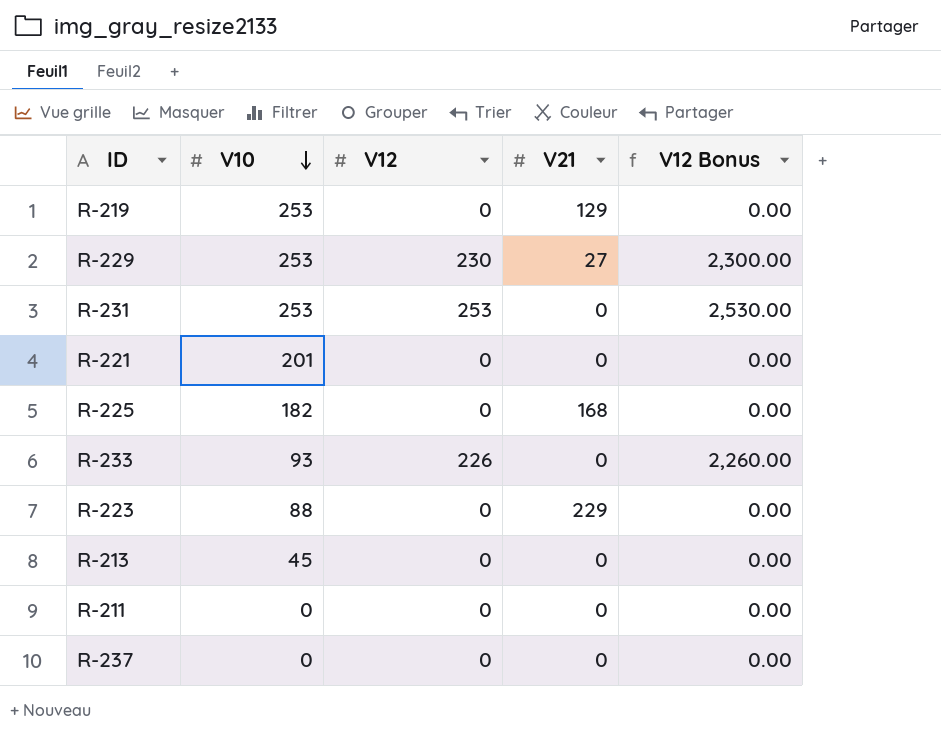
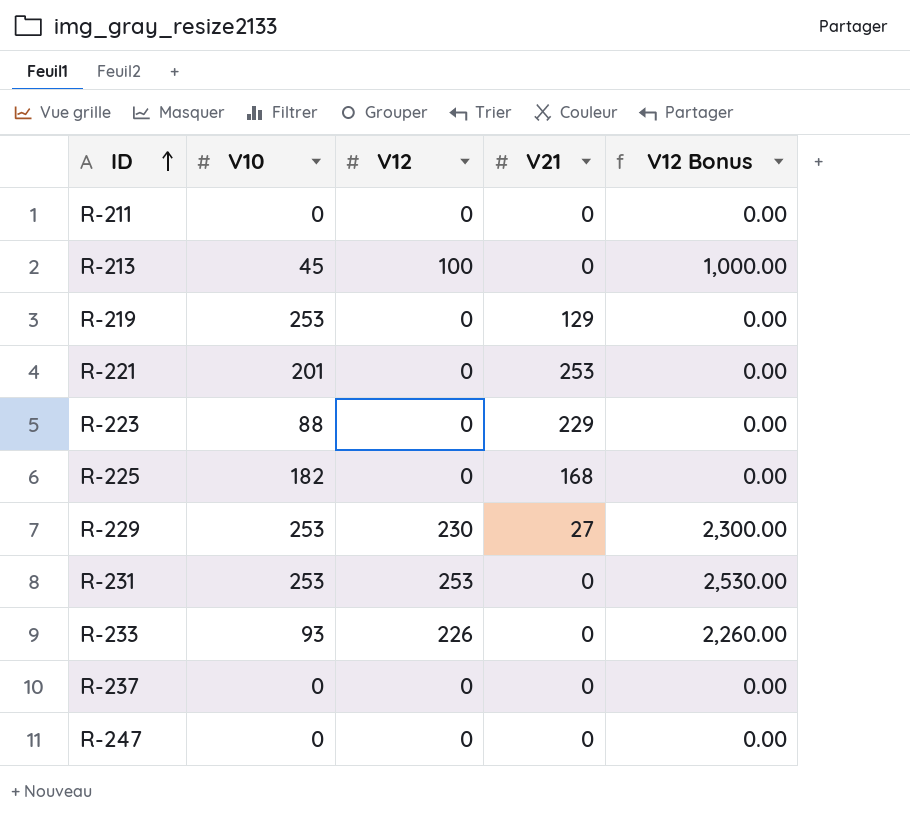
row order: V10 descending -> ID ascending
R-213 | V12: 0 -> 100
R-213 | V12 Bonus: 0.00 -> 1,000.00
R-221 | V21: 0 -> 253
row R-247: none -> 0 | 0 | 0 | 0.00

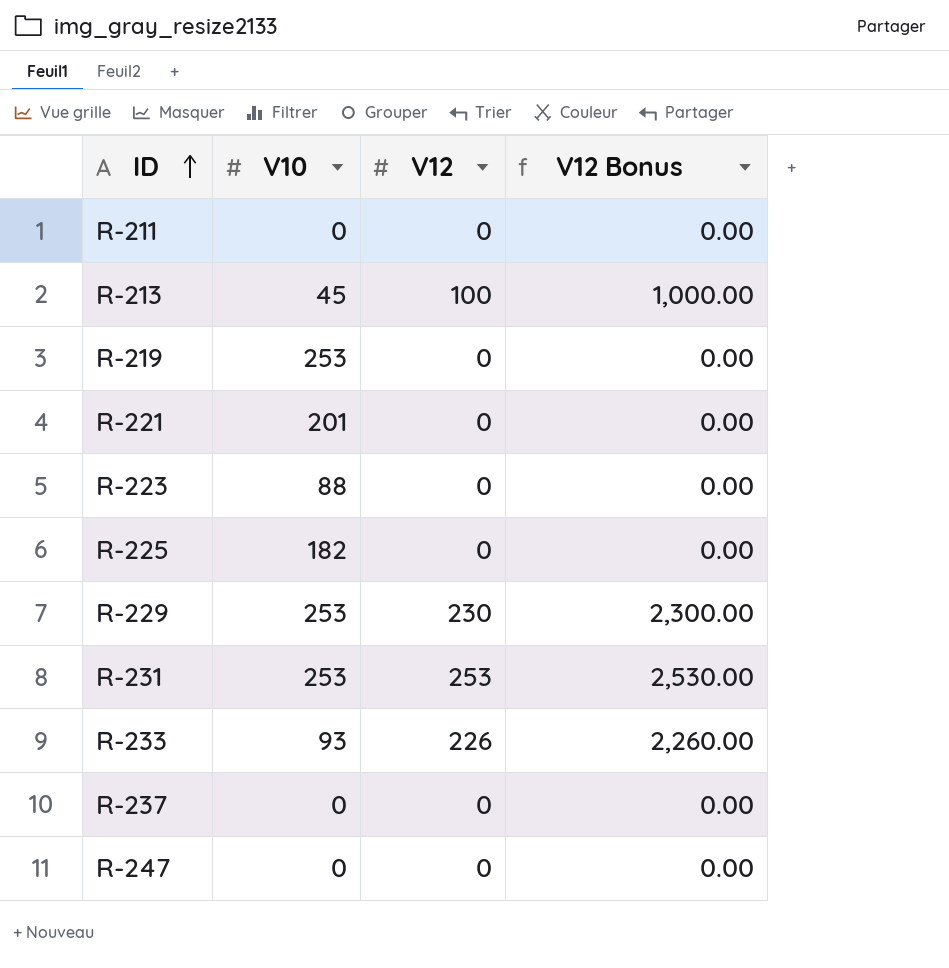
column V21 | position: 4 -> none

